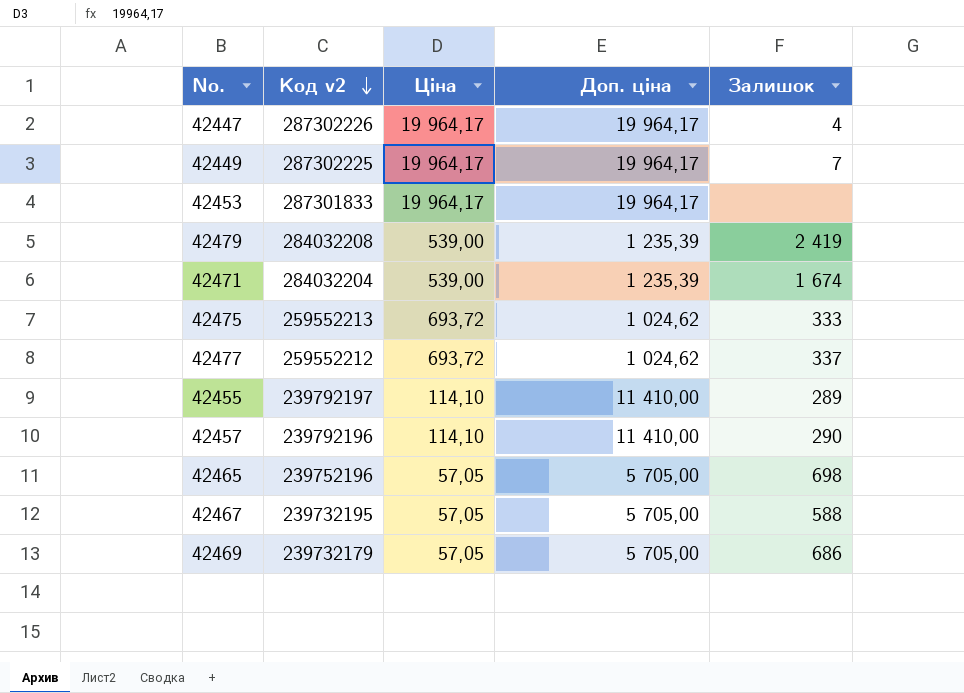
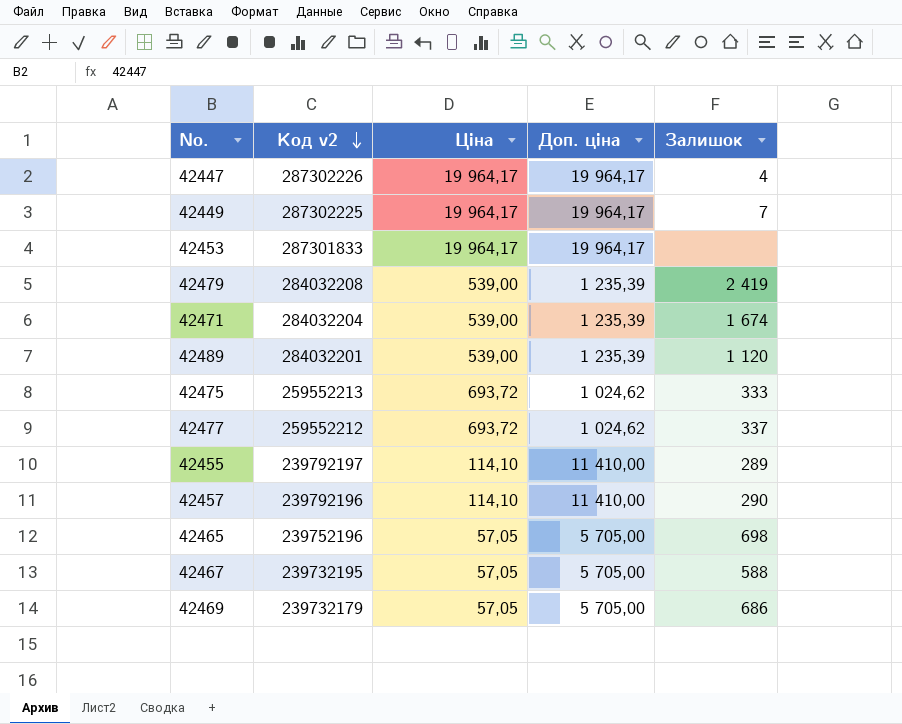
row 42489: none -> 284032201 | 539,00 | 1 235,39 | 1 120

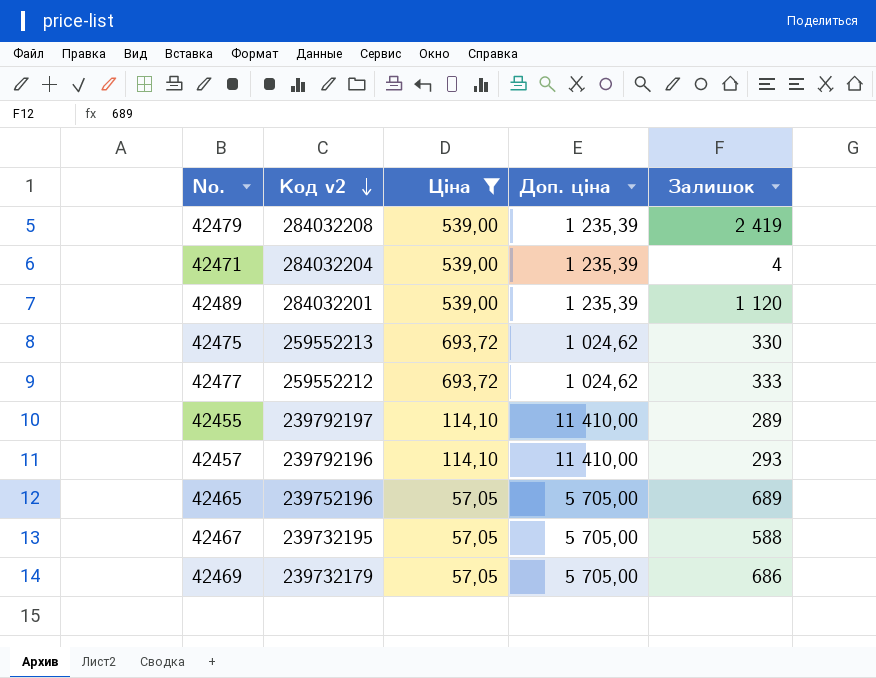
filter: none -> Ціна != 19 964,17
42471 | Залишок: 1 674 -> 4
42475 | Залишок: 333 -> 330
42477 | Залишок: 337 -> 333
42457 | Залишок: 290 -> 293
42465 | Залишок: 698 -> 689

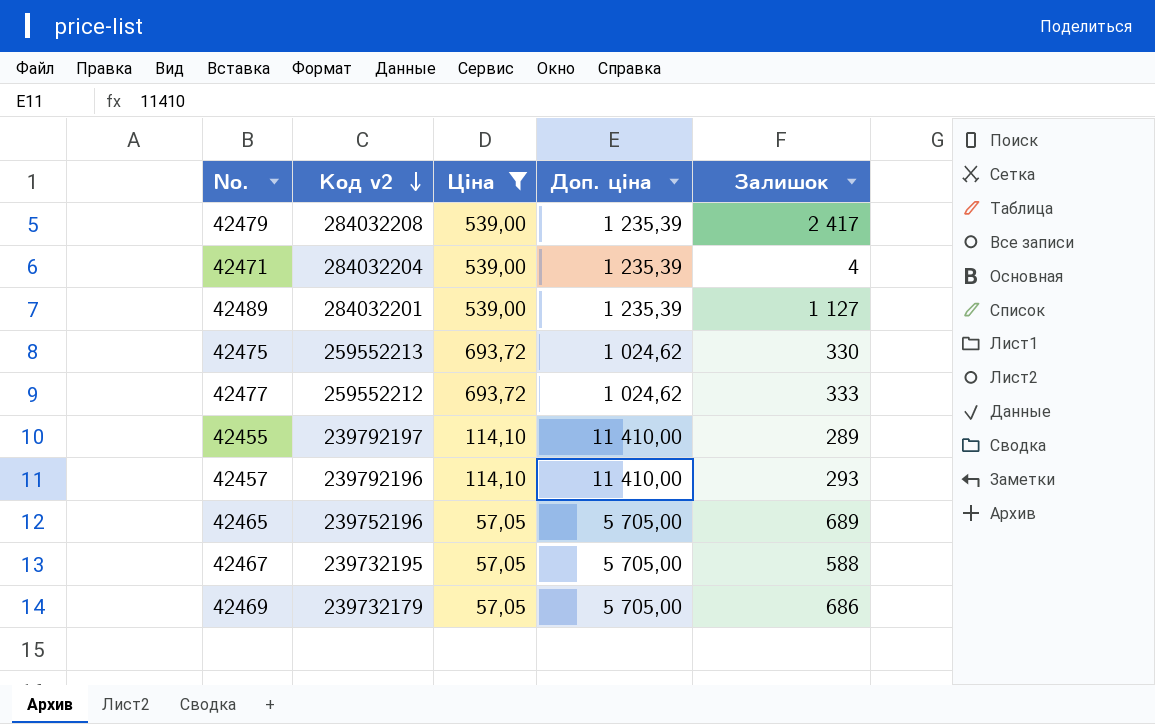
42479 | Залишок: 2 419 -> 2 417
42489 | Залишок: 1 120 -> 1 127

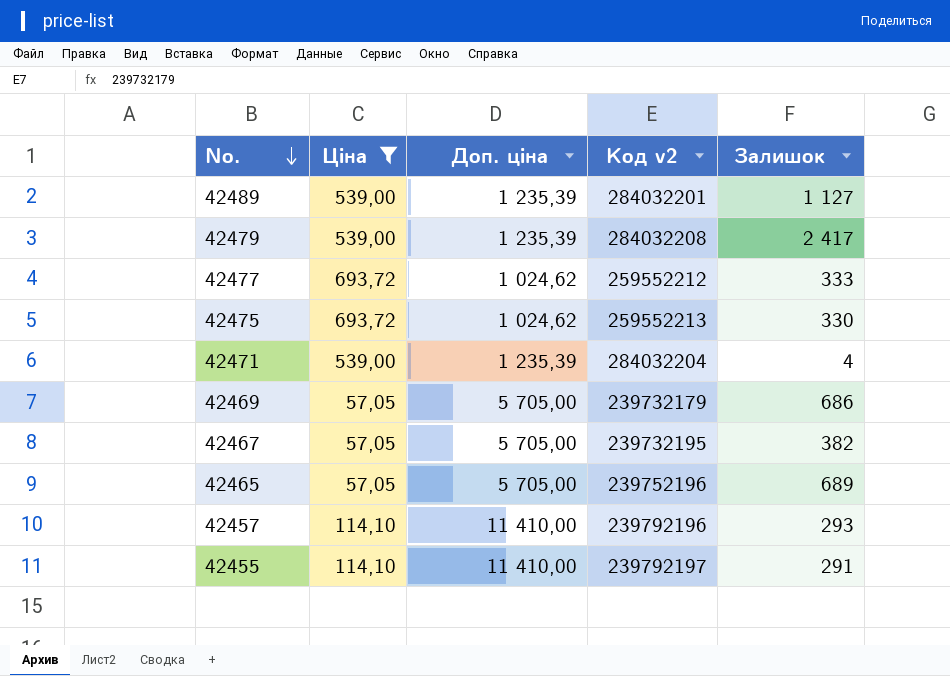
row order: Код v2 descending -> No. descending
column Код v2 | position: 2 -> 4
42467 | Залишок: 588 -> 382
42455 | Залишок: 289 -> 291

